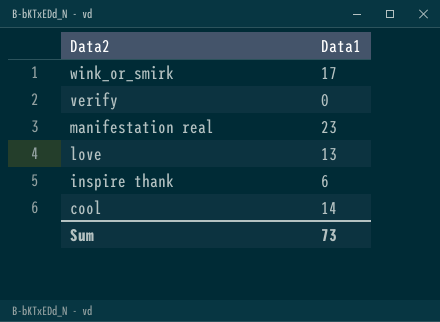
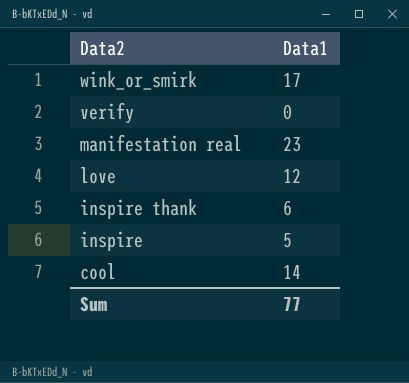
love | Data1: 13 -> 12
row inspire: none -> 5
Sum | Data1: 73 -> 77

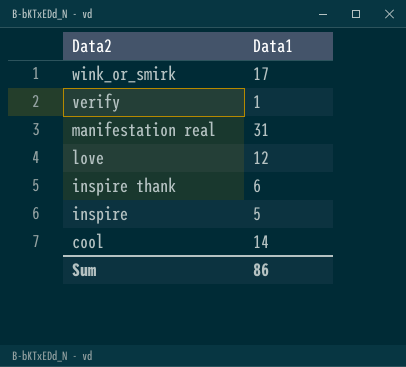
verify | Data1: 0 -> 1
manifestation real | Data1: 23 -> 31
Sum | Data1: 77 -> 86

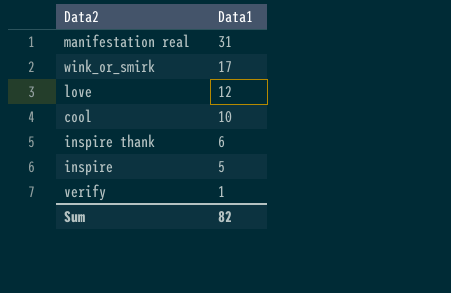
row order: Data2 descending -> Data1 descending
cool | Data1: 14 -> 10
Sum | Data1: 86 -> 82

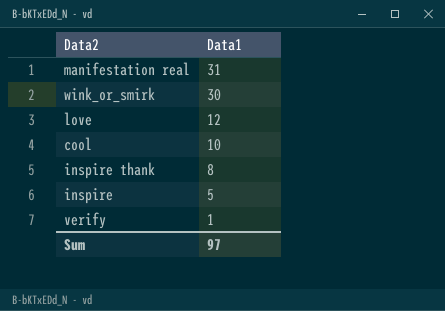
wink_or_smirk | Data1: 17 -> 30
inspire thank | Data1: 6 -> 8
Sum | Data1: 82 -> 97

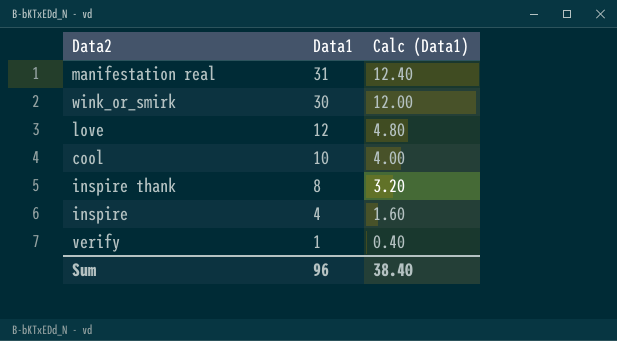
column Calc (Data1) | formula: none -> [Data1] * 0.4
inspire | Data1: 5 -> 4
Sum | Data1: 97 -> 96

